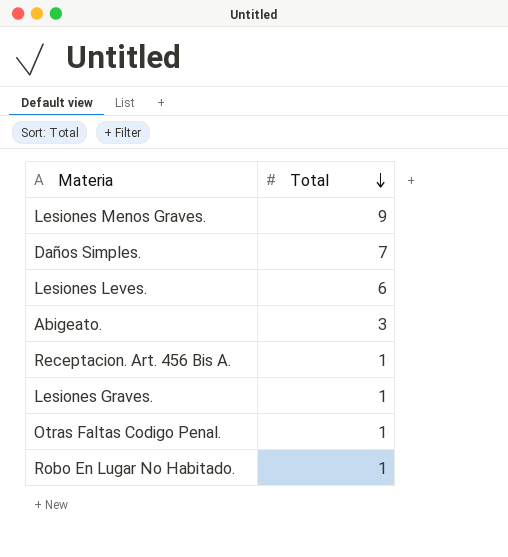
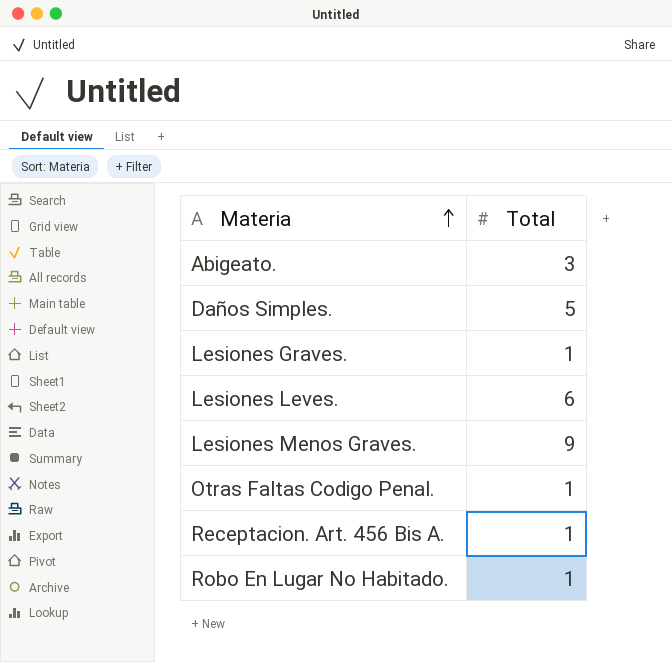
row order: Total descending -> Materia ascending
Daños Simples. | Total: 7 -> 5

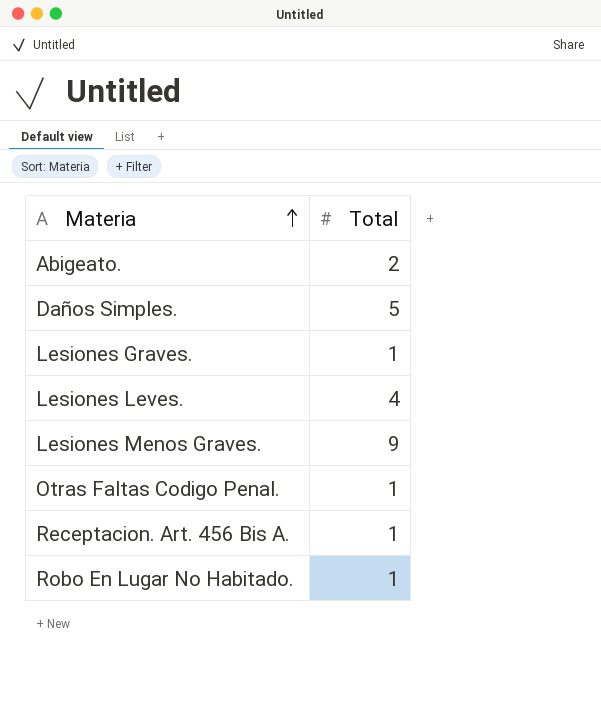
Abigeato. | Total: 3 -> 2
Lesiones Leves. | Total: 6 -> 4

